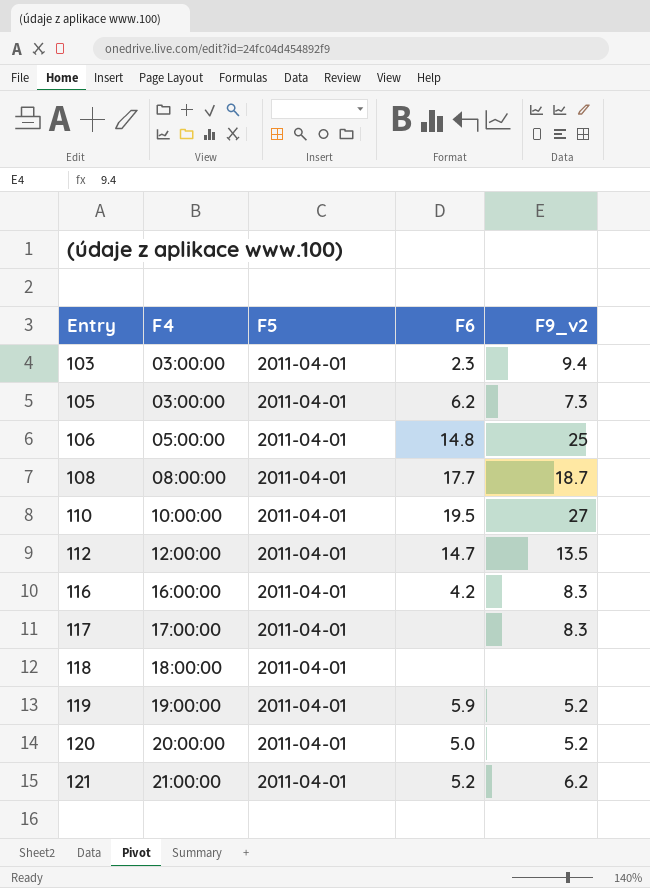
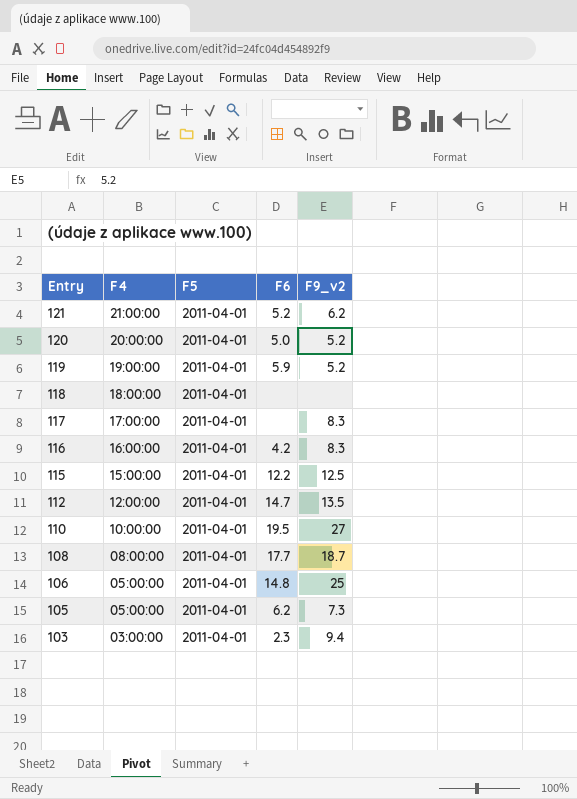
row order: Entry ascending -> Entry descending
row 115: none -> 15:00:00 | 2011-04-01 | 12.2 | 12.5
105 | F4: 03:00:00 -> 05:00:00

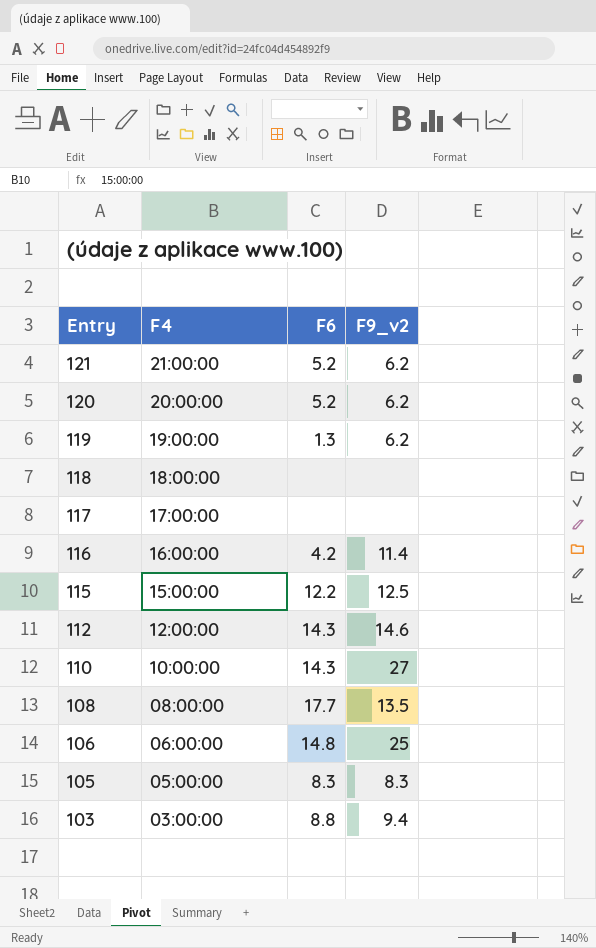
column F5 | position: 3 -> none
120 | F6: 5.0 -> 5.2
120 | F9_v2: 5.2 -> 6.2
119 | F6: 5.9 -> 1.3
119 | F9_v2: 5.2 -> 6.2
117 | F9_v2: 8.3 -> none
116 | F9_v2: 8.3 -> 11.4
112 | F6: 14.7 -> 14.3
112 | F9_v2: 13.5 -> 14.6
110 | F6: 19.5 -> 14.3
108 | F9_v2: 18.7 -> 13.5
106 | F4: 05:00:00 -> 06:00:00
105 | F6: 6.2 -> 8.3
105 | F9_v2: 7.3 -> 8.3
103 | F6: 2.3 -> 8.8

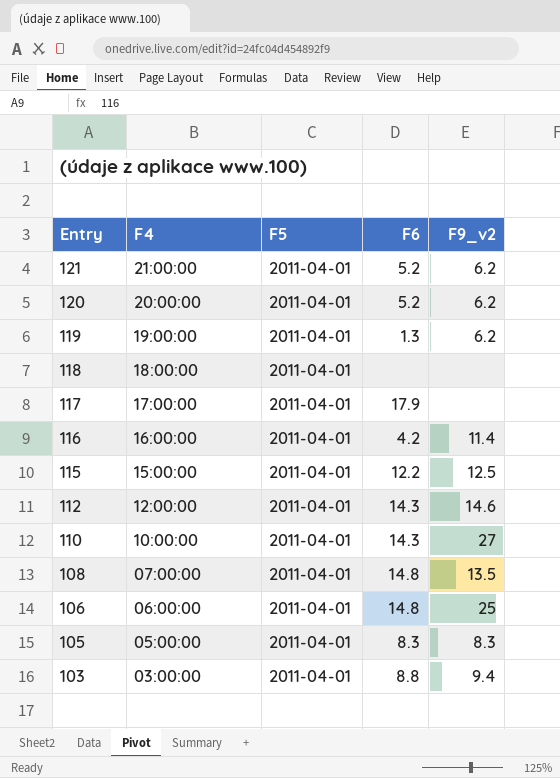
column F5 | position: none -> 3
117 | F6: none -> 17.9
108 | F4: 08:00:00 -> 07:00:00
108 | F6: 17.7 -> 14.8

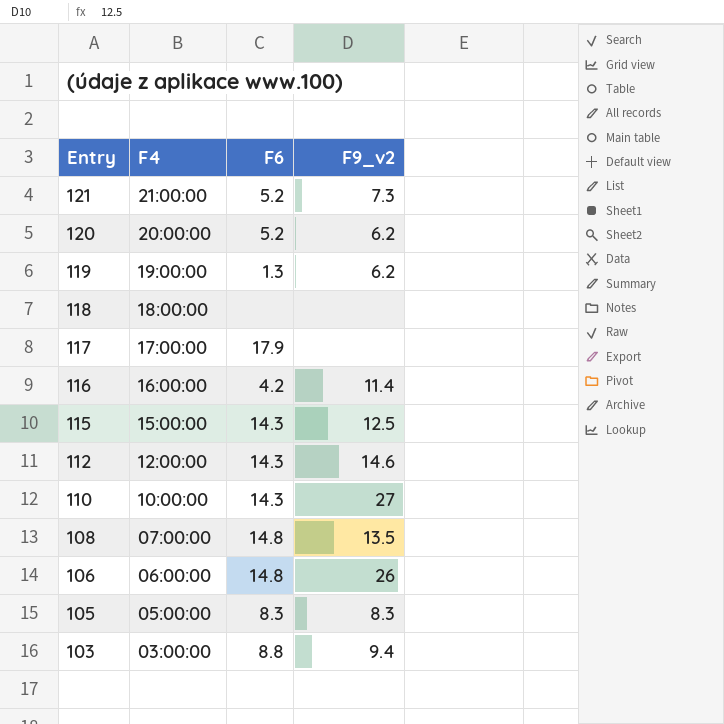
column F5 | position: 3 -> none
121 | F9_v2: 6.2 -> 7.3
115 | F6: 12.2 -> 14.3
106 | F9_v2: 25 -> 26

